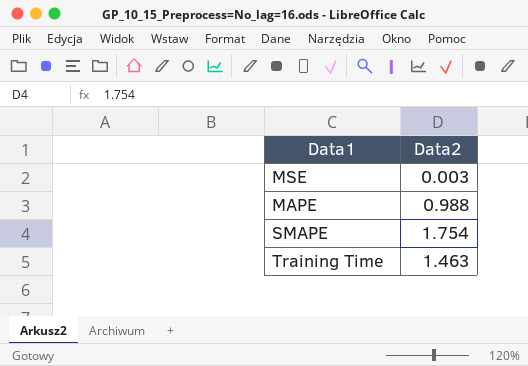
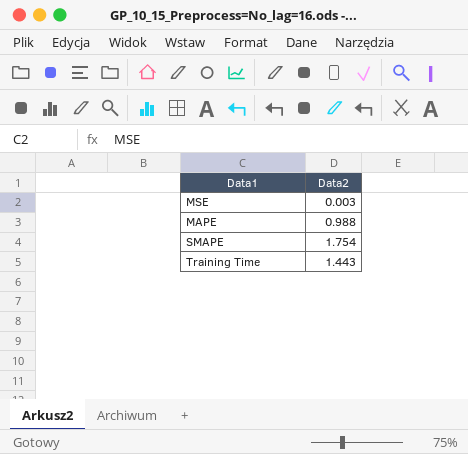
Training Time | Data2: 1.463 -> 1.443

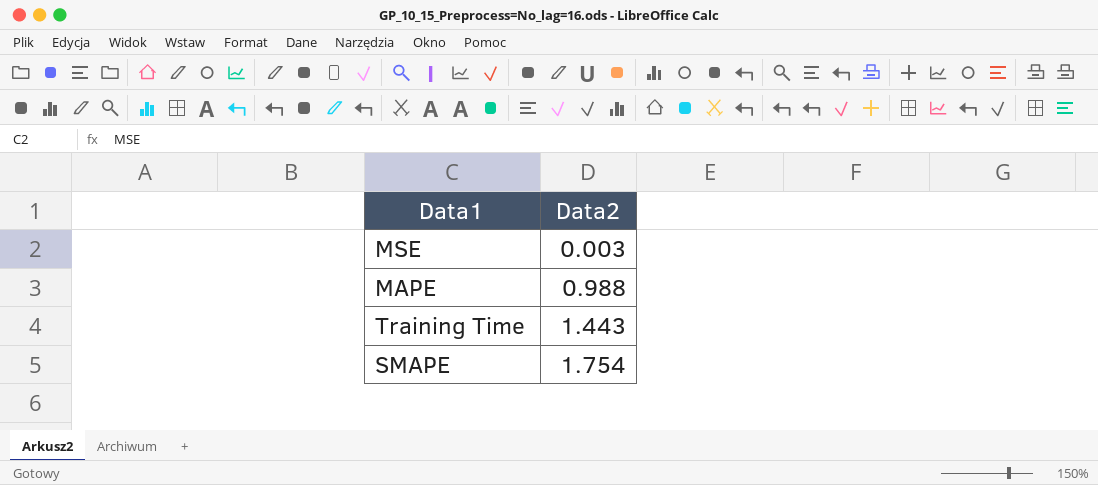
row order: none -> Data2 ascending

